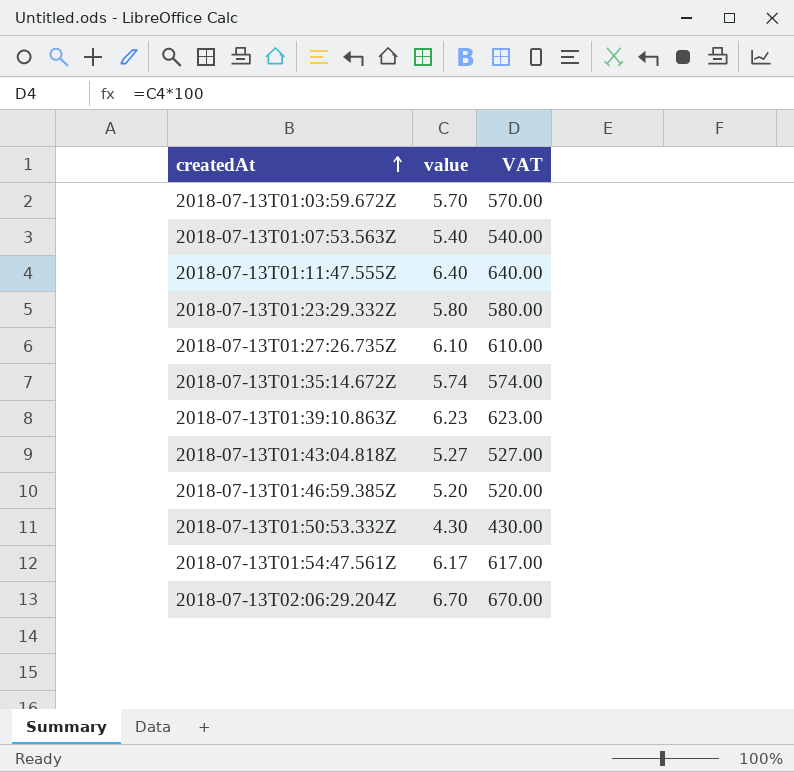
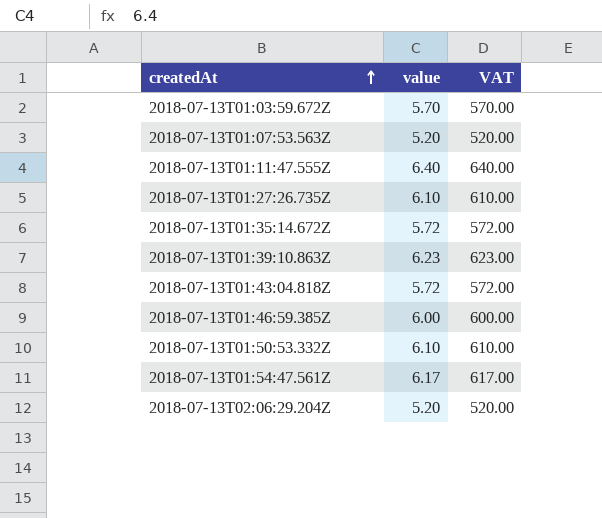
row 2018-07-13T01:23:29.332Z: 5.80 | 580.00 -> none
2018-07-13T01:07:53.563Z | value: 5.40 -> 5.20
2018-07-13T01:07:53.563Z | VAT: 540.00 -> 520.00
2018-07-13T01:35:14.672Z | value: 5.74 -> 5.72
2018-07-13T01:35:14.672Z | VAT: 574.00 -> 572.00
2018-07-13T01:43:04.818Z | value: 5.27 -> 5.72
2018-07-13T01:43:04.818Z | VAT: 527.00 -> 572.00
2018-07-13T01:46:59.385Z | value: 5.20 -> 6.00
2018-07-13T01:46:59.385Z | VAT: 520.00 -> 600.00
2018-07-13T01:50:53.332Z | value: 4.30 -> 6.10
2018-07-13T01:50:53.332Z | VAT: 430.00 -> 610.00
2018-07-13T02:06:29.204Z | value: 6.70 -> 5.20
2018-07-13T02:06:29.204Z | VAT: 670.00 -> 520.00

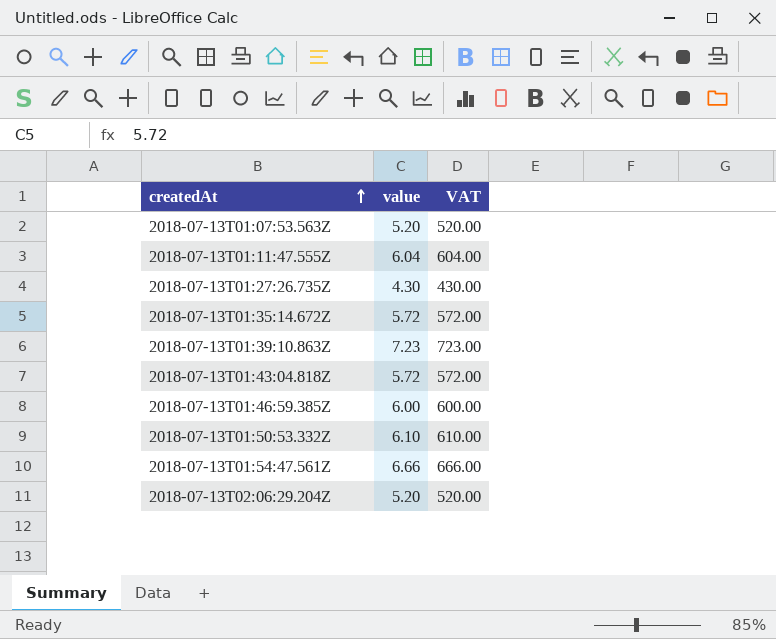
row 2018-07-13T01:03:59.672Z: 5.70 | 570.00 -> none
2018-07-13T01:11:47.555Z | value: 6.40 -> 6.04
2018-07-13T01:11:47.555Z | VAT: 640.00 -> 604.00
2018-07-13T01:27:26.735Z | value: 6.10 -> 4.30
2018-07-13T01:27:26.735Z | VAT: 610.00 -> 430.00
2018-07-13T01:39:10.863Z | value: 6.23 -> 7.23
2018-07-13T01:39:10.863Z | VAT: 623.00 -> 723.00
2018-07-13T01:54:47.561Z | value: 6.17 -> 6.66
2018-07-13T01:54:47.561Z | VAT: 617.00 -> 666.00

